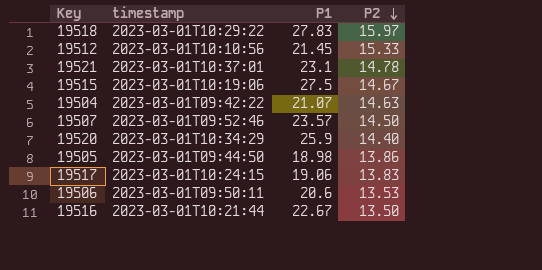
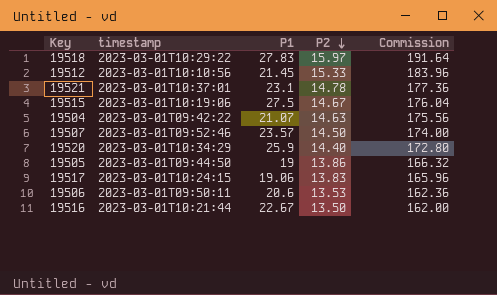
column Commission | formula: none -> [P2] * 12
19505 | P1: 18.98 -> 19

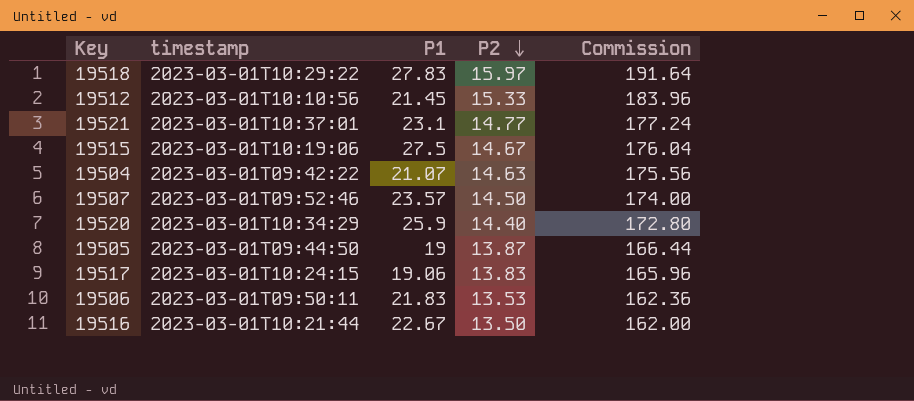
19521 | P2: 14.78 -> 14.77
19521 | Commission: 177.36 -> 177.24
19505 | P2: 13.86 -> 13.87
19505 | Commission: 166.32 -> 166.44
19506 | P1: 20.6 -> 21.83

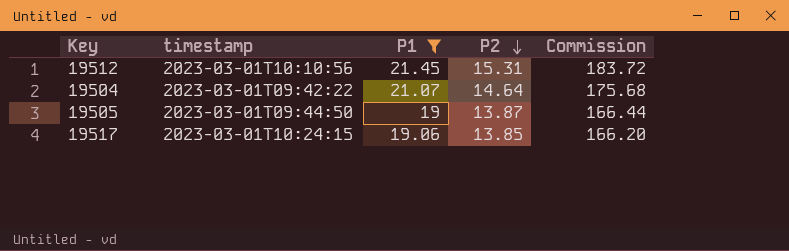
filter: none -> P1 <= 21.45
19512 | P2: 15.33 -> 15.31
19512 | Commission: 183.96 -> 183.72
19504 | P2: 14.63 -> 14.64
19504 | Commission: 175.56 -> 175.68
19517 | P2: 13.83 -> 13.85
19517 | Commission: 165.96 -> 166.20

